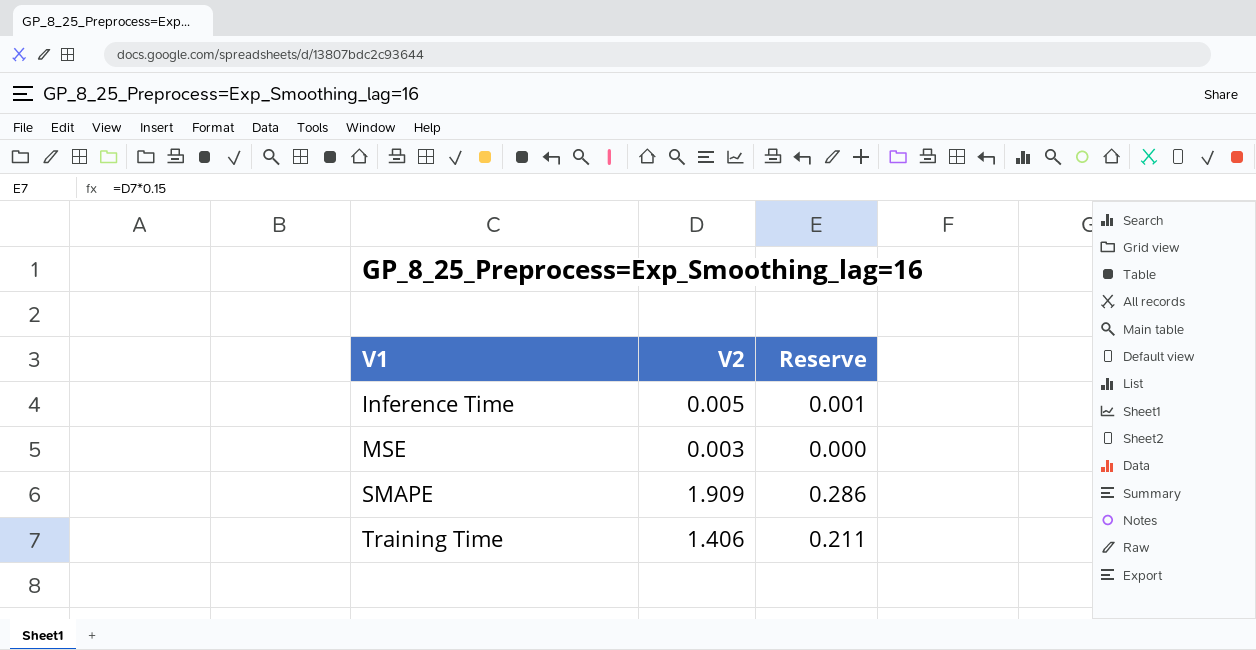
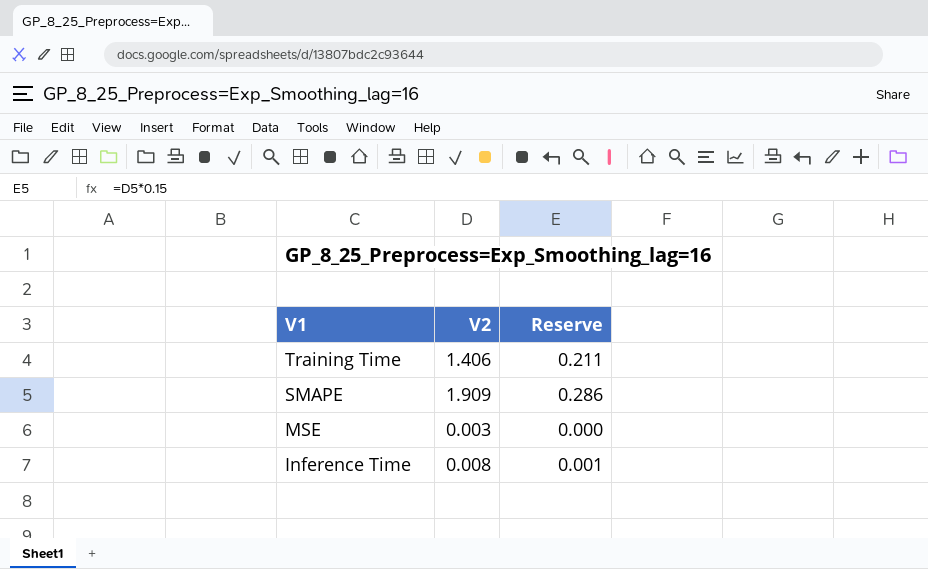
row order: V1 ascending -> V1 descending
Inference Time | V2: 0.005 -> 0.008

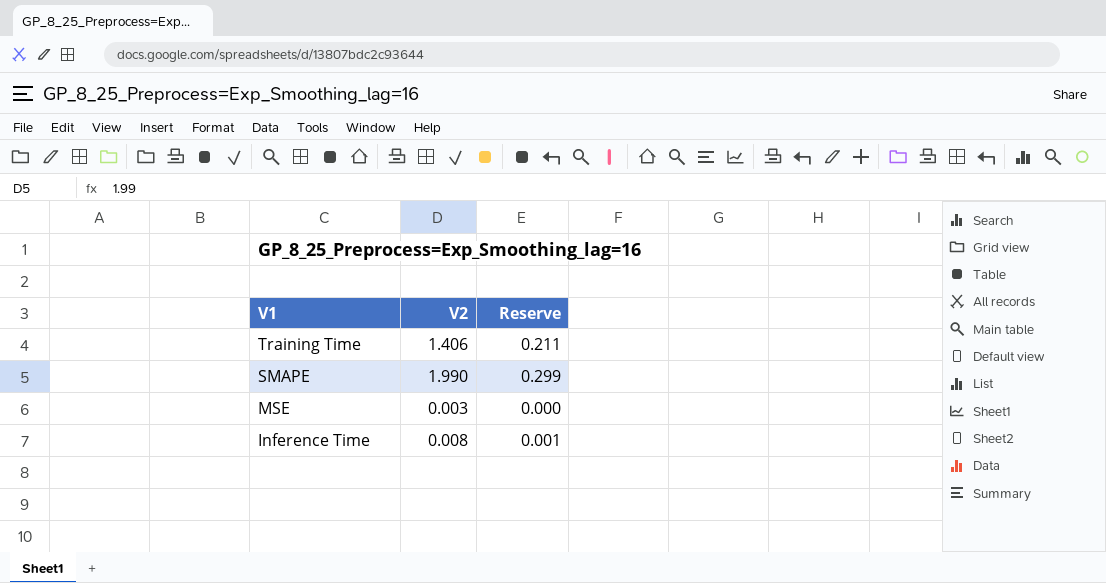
SMAPE | V2: 1.909 -> 1.990
SMAPE | Reserve: 0.286 -> 0.299

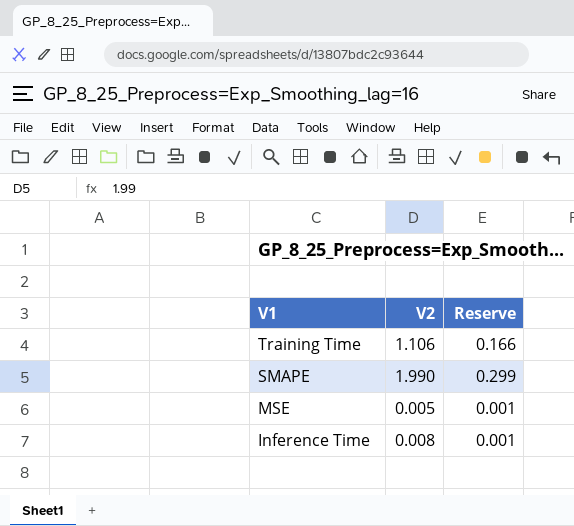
Training Time | V2: 1.406 -> 1.106
Training Time | Reserve: 0.211 -> 0.166
MSE | V2: 0.003 -> 0.005
MSE | Reserve: 0.000 -> 0.001

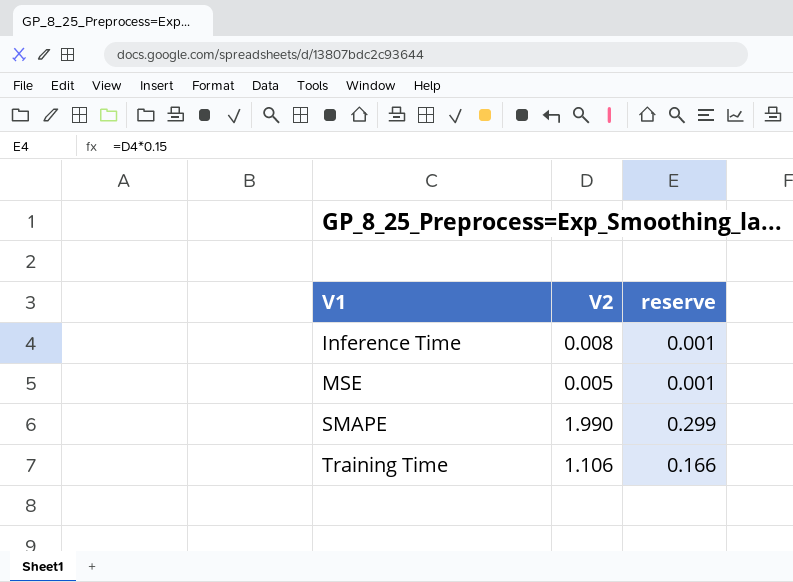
row order: V1 descending -> V1 ascending
column name: Reserve -> reserve

